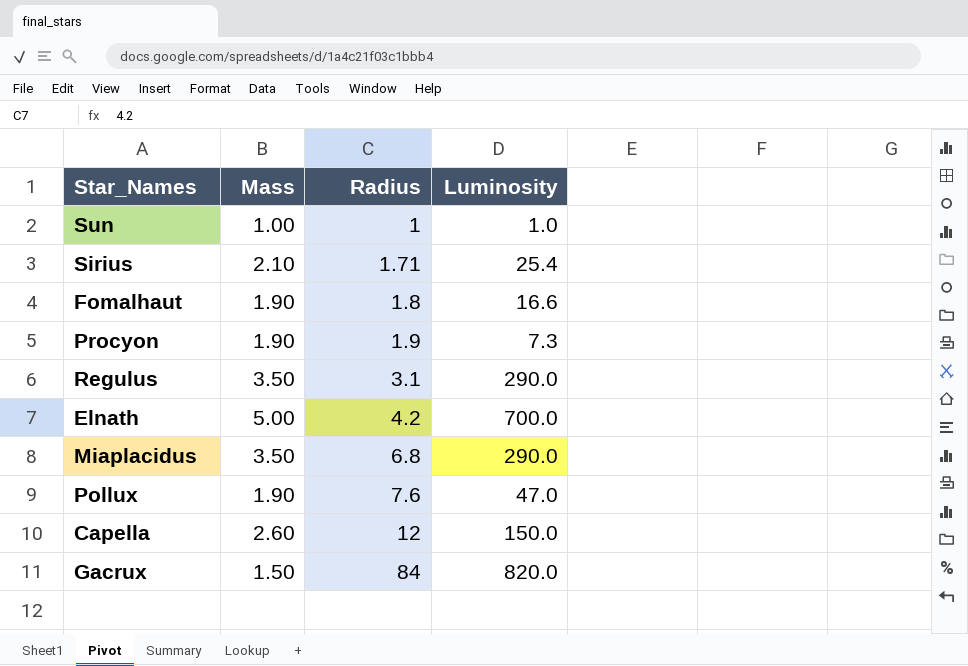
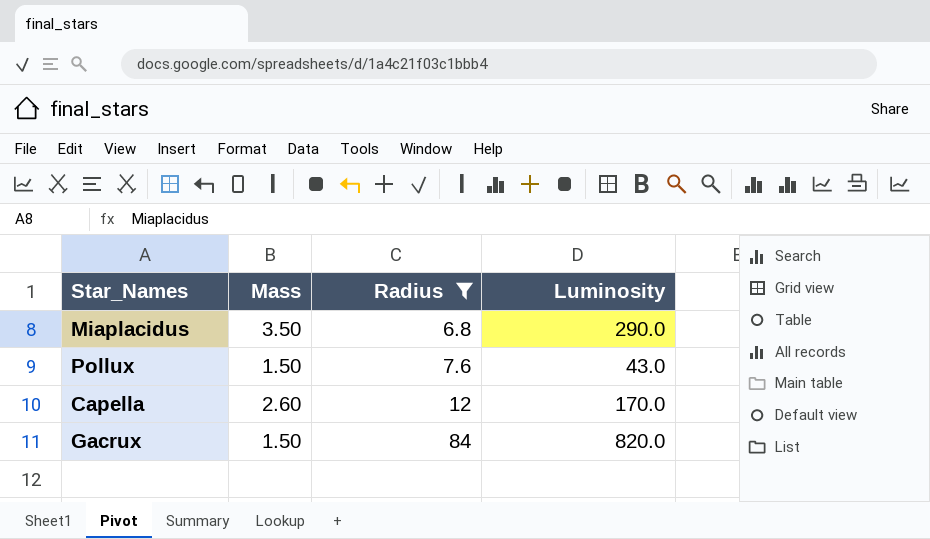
filter: none -> Radius >= 6.8
Pollux | Mass: 1.90 -> 1.50
Pollux | Luminosity: 47.0 -> 43.0
Capella | Luminosity: 150.0 -> 170.0

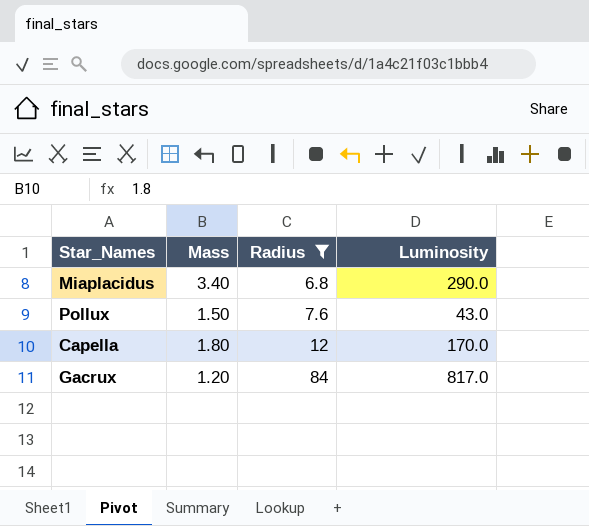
Miaplacidus | Mass: 3.50 -> 3.40
Capella | Mass: 2.60 -> 1.80
Gacrux | Mass: 1.50 -> 1.20
Gacrux | Luminosity: 820.0 -> 817.0

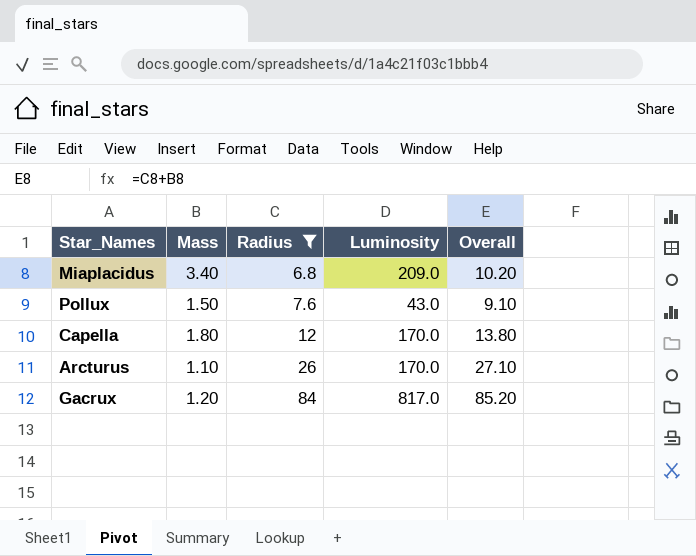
column Overall | formula: none -> [Mass] + [Radius]
Miaplacidus | Luminosity: 290.0 -> 209.0
row Arcturus: none -> 1.10 | 26 | 170.0 | 27.10

